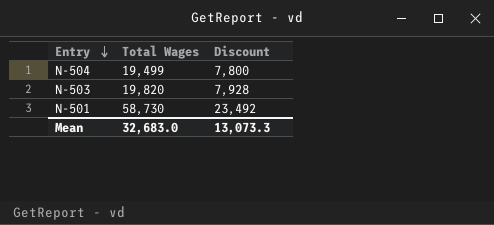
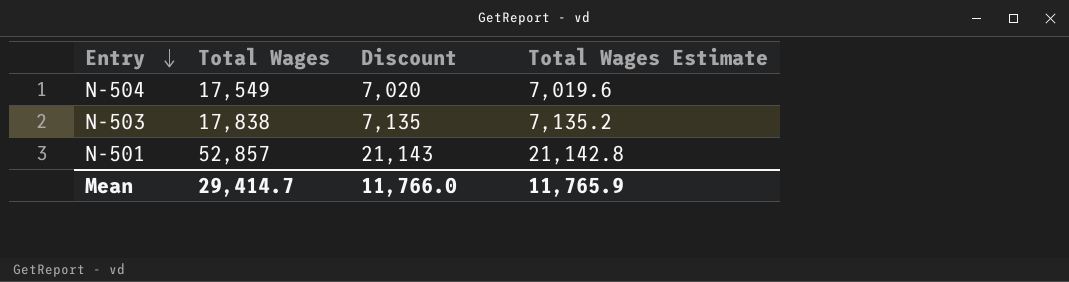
column Total Wages Estimate | formula: none -> [Total Wages] * 0.4
N-504 | Total Wages: 19,499 -> 17,549
N-504 | Discount: 7,800 -> 7,020
N-503 | Total Wages: 19,820 -> 17,838
N-503 | Discount: 7,928 -> 7,135
N-501 | Total Wages: 58,730 -> 52,857
N-501 | Discount: 23,492 -> 21,143
Mean | Total Wages: 32,683.0 -> 29,414.7
Mean | Discount: 13,073.3 -> 11,766.0

